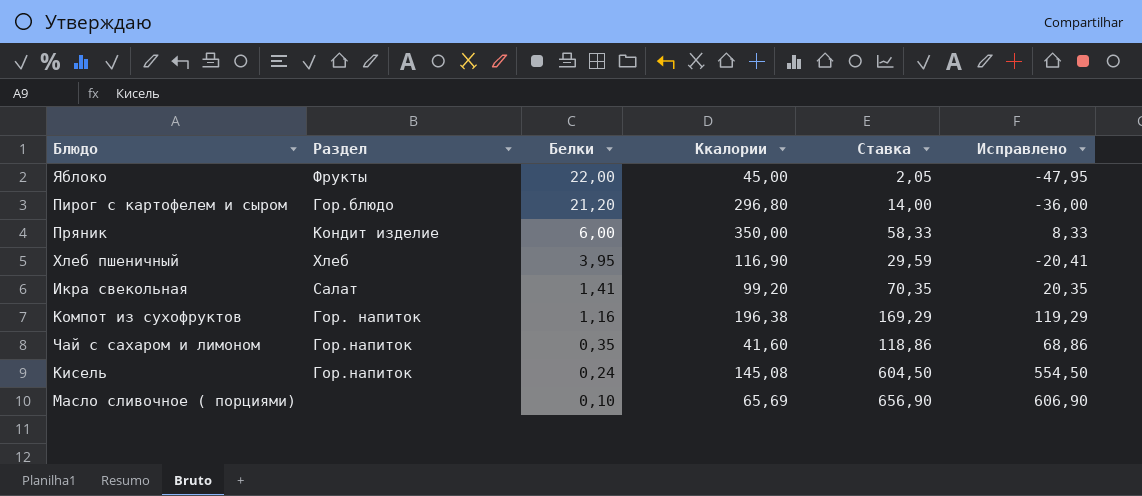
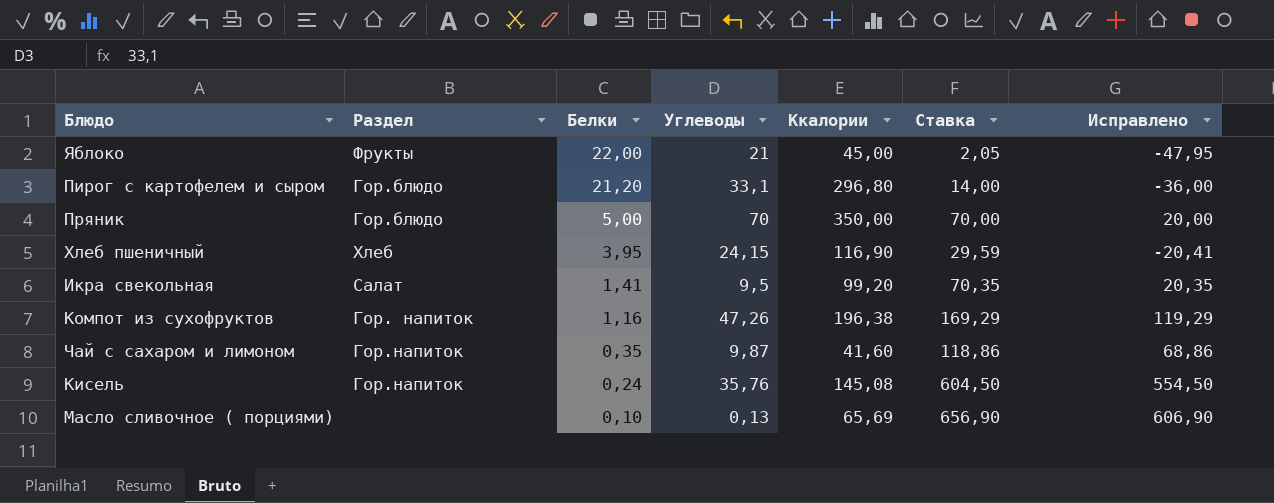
column Углеводы | position: none -> 4
Пряник | Раздел: Кондит изделие -> Гор.блюдо
Пряник | Белки: 6,00 -> 5,00
Пряник | Ставка: 58,33 -> 70,00
Пряник | Исправлено: 8,33 -> 20,00

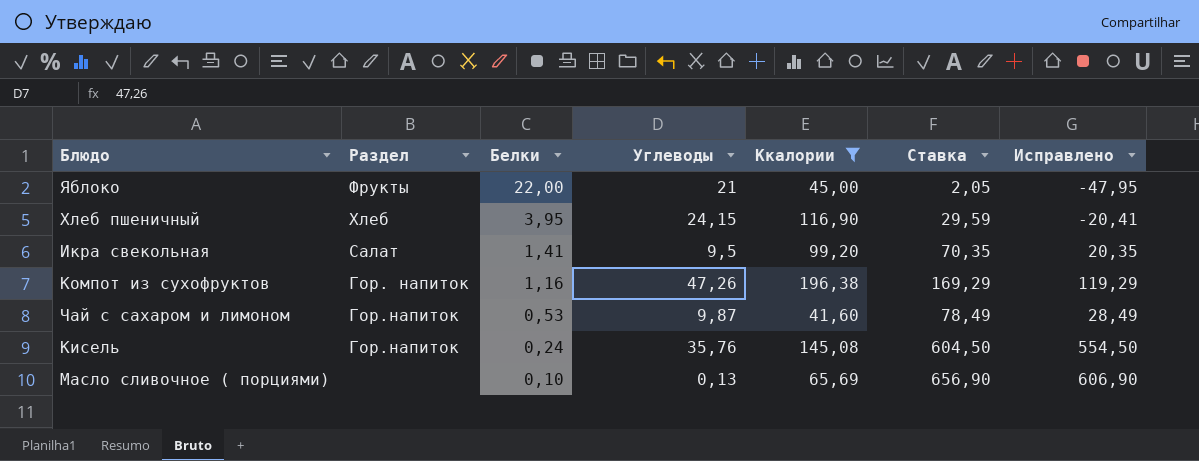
filter: none -> Ккалории <= 196,38
Чай с сахаром и лимоном | Белки: 0,35 -> 0,53
Чай с сахаром и лимоном | Ставка: 118,86 -> 78,49
Чай с сахаром и лимоном | Исправлено: 68,86 -> 28,49

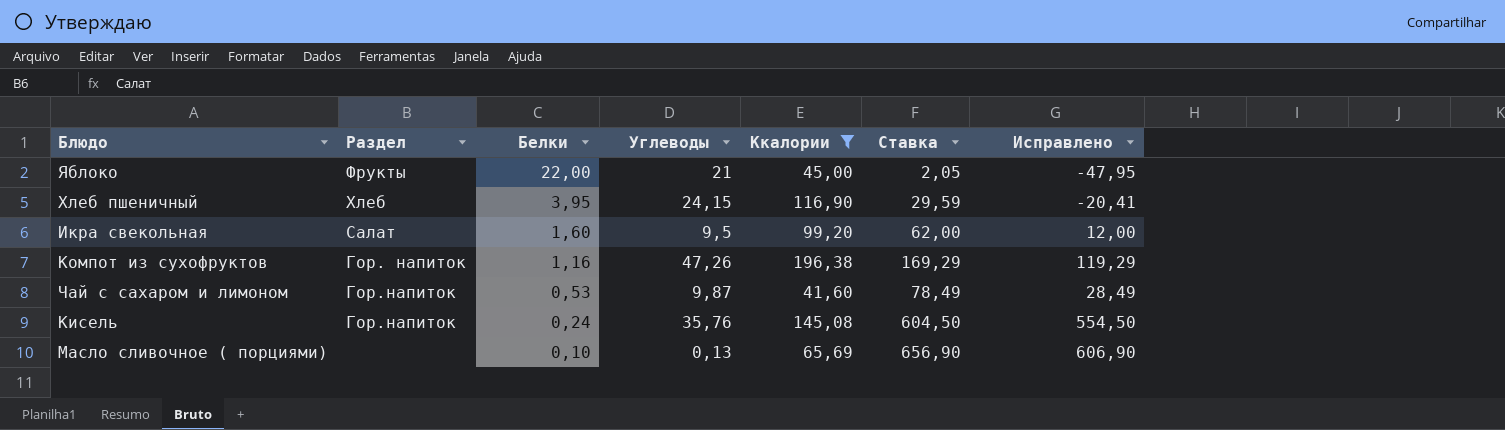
Икра свекольная | Белки: 1,41 -> 1,60
Икра свекольная | Ставка: 70,35 -> 62,00
Икра свекольная | Исправлено: 20,35 -> 12,00

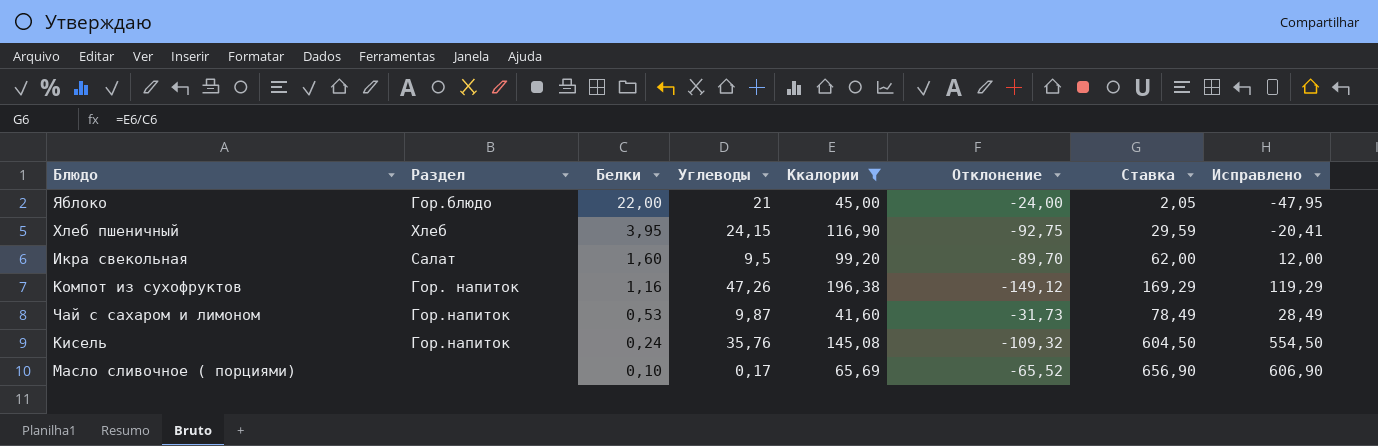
column Отклонение | formula: none -> [Углеводы] - [Ккалории]
Яблоко | Раздел: Фрукты -> Гор.блюдо
Масло сливочное ( порциями) | Углеводы: 0,13 -> 0,17

